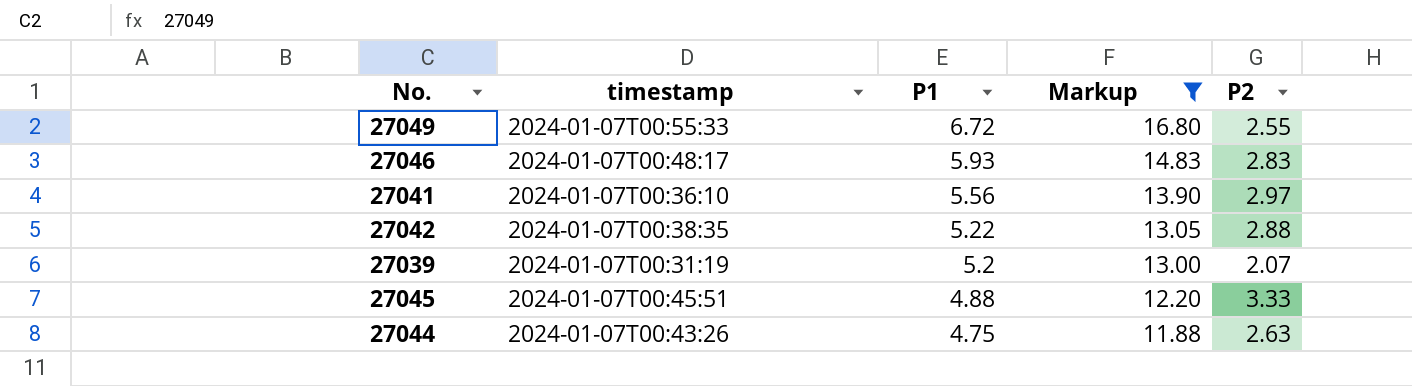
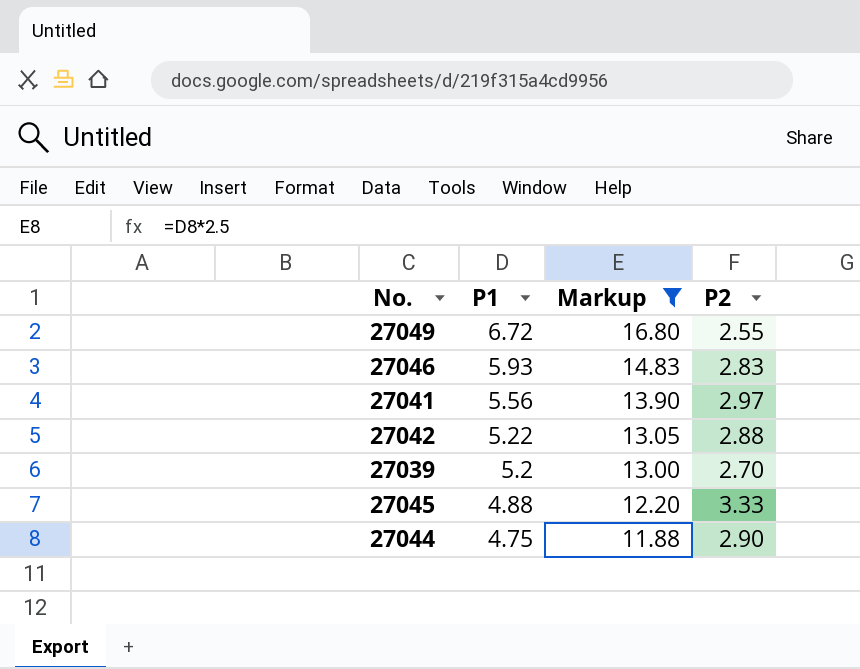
column timestamp | position: 2 -> none
27039 | P2: 2.07 -> 2.70
27044 | P2: 2.63 -> 2.90

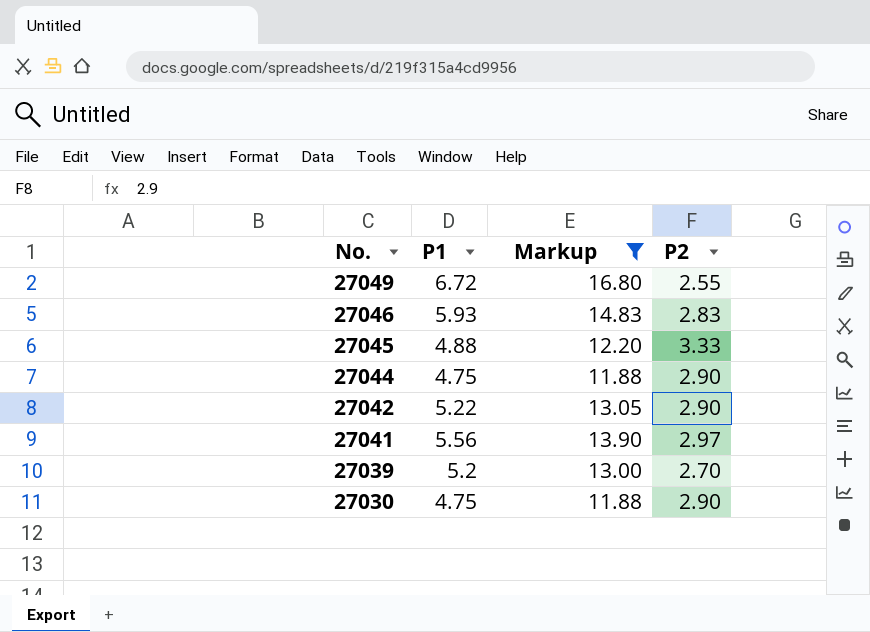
row order: P1 descending -> No. descending
27042 | P2: 2.88 -> 2.90
row 27030: none -> 4.75 | 11.88 | 2.90

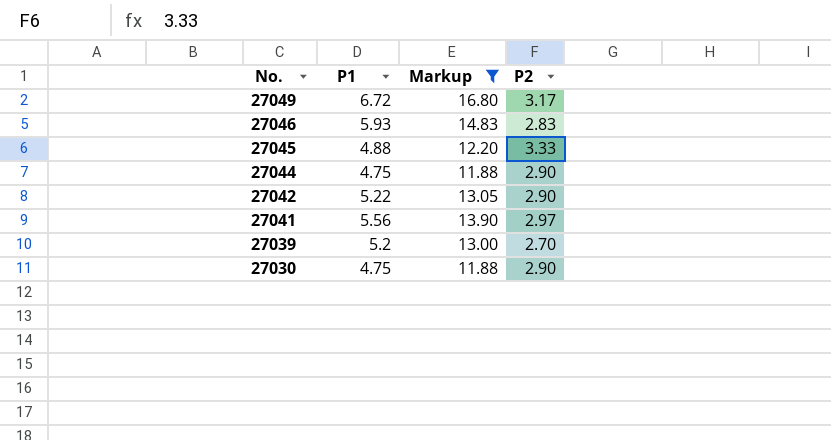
27049 | P2: 2.55 -> 3.17

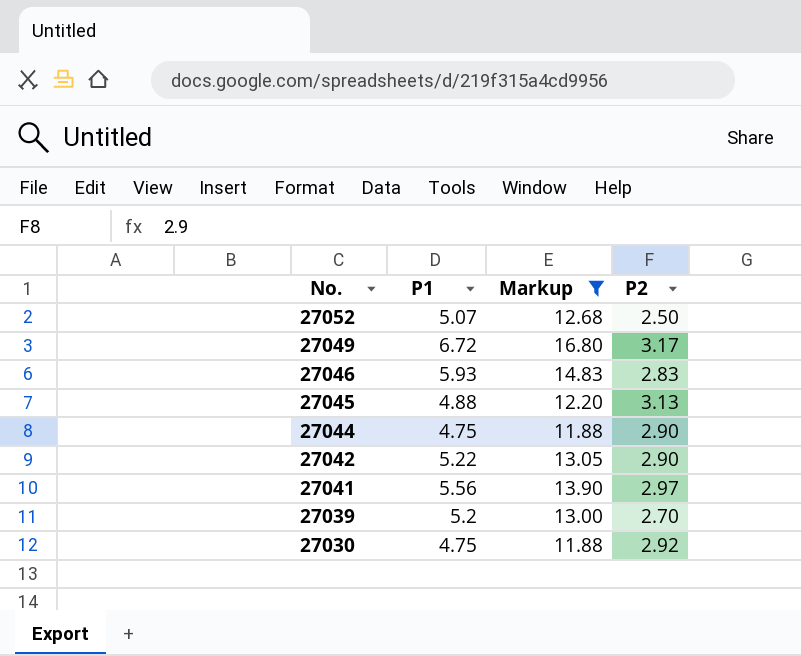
row 27052: none -> 5.07 | 12.68 | 2.50
27045 | P2: 3.33 -> 3.13
27030 | P2: 2.90 -> 2.92

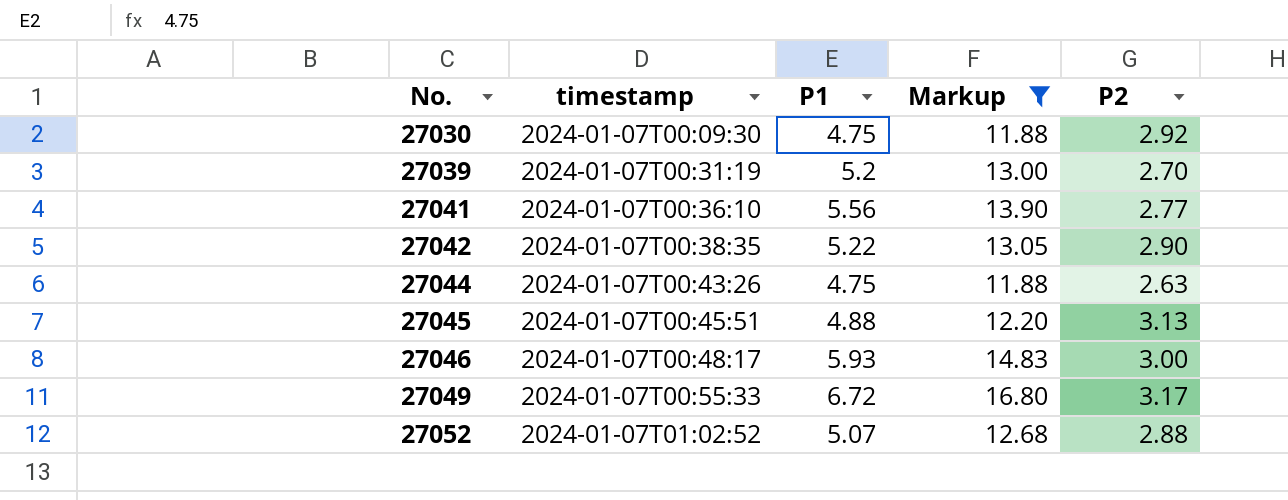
row order: No. descending -> No. ascending
column timestamp | position: none -> 2
27041 | P2: 2.97 -> 2.77
27044 | P2: 2.90 -> 2.63
27046 | P2: 2.83 -> 3.00
27052 | P2: 2.50 -> 2.88

